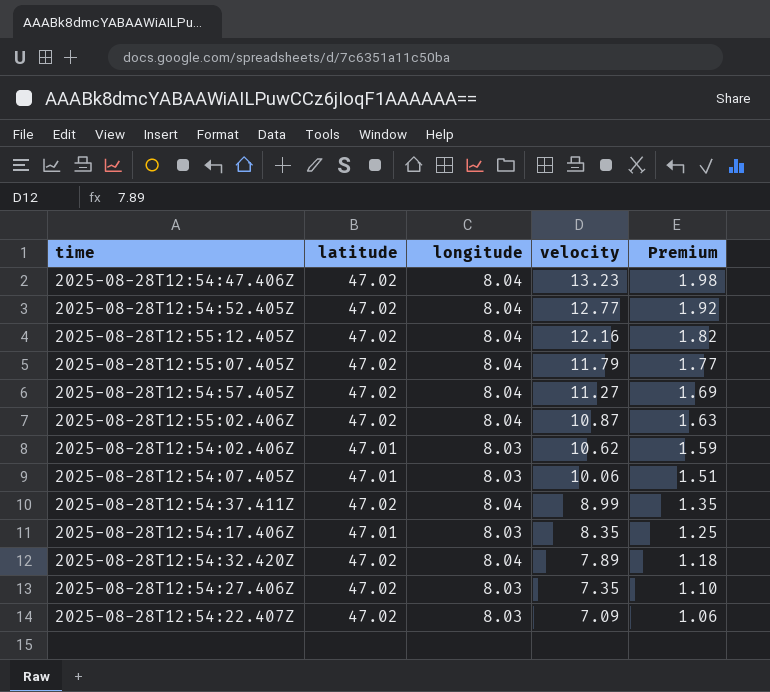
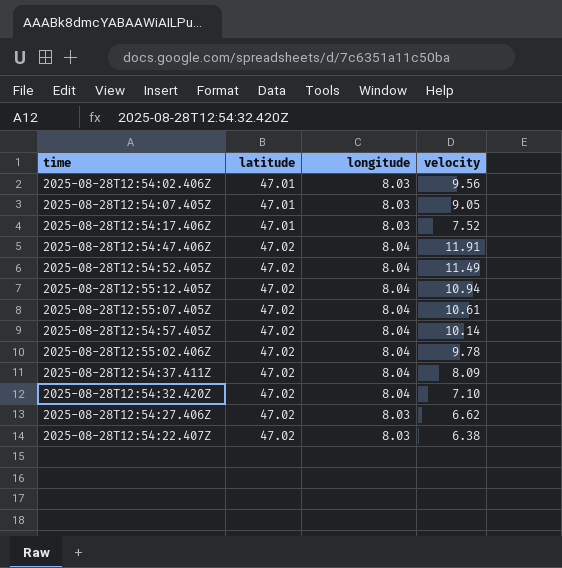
row order: velocity descending -> latitude ascending
column Premium | formula: [velocity] * 0.15 -> none
2025-08-28T12:54:02.406Z | velocity: 10.62 -> 9.56
2025-08-28T12:54:07.405Z | velocity: 10.06 -> 9.05
2025-08-28T12:54:17.406Z | velocity: 8.35 -> 7.52
2025-08-28T12:54:47.406Z | velocity: 13.23 -> 11.91
2025-08-28T12:54:52.405Z | velocity: 12.77 -> 11.49
2025-08-28T12:55:12.405Z | velocity: 12.16 -> 10.94
2025-08-28T12:55:07.405Z | velocity: 11.79 -> 10.61
2025-08-28T12:54:57.405Z | velocity: 11.27 -> 10.14
2025-08-28T12:55:02.406Z | velocity: 10.87 -> 9.78
2025-08-28T12:54:37.411Z | velocity: 8.99 -> 8.09
2025-08-28T12:54:32.420Z | velocity: 7.89 -> 7.10
2025-08-28T12:54:27.406Z | velocity: 7.35 -> 6.62
2025-08-28T12:54:22.407Z | velocity: 7.09 -> 6.38

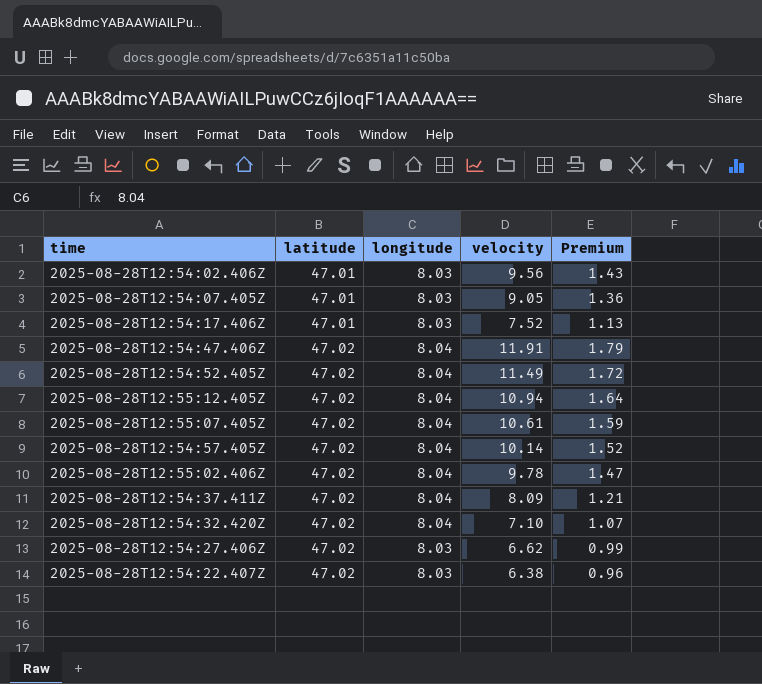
column Premium | formula: none -> [velocity] * 0.15

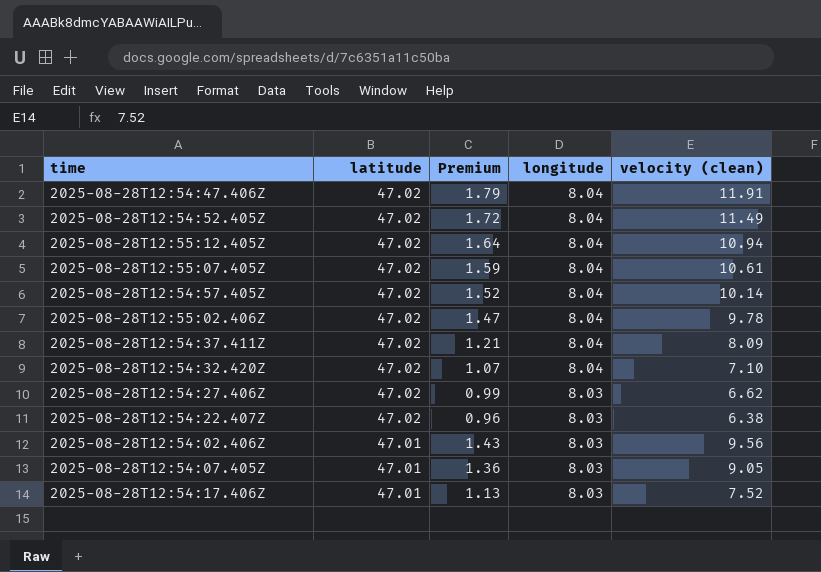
row order: latitude ascending -> latitude descending
column Premium | position: 5 -> 3
column name: velocity -> velocity (clean)

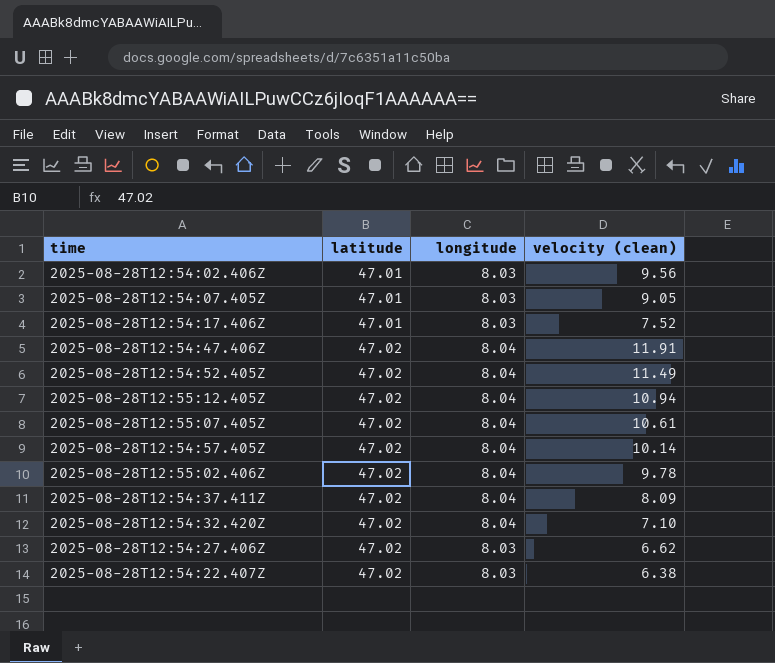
row order: latitude descending -> latitude ascending
column Premium | formula: [velocity (clean)] * 0.15 -> none

